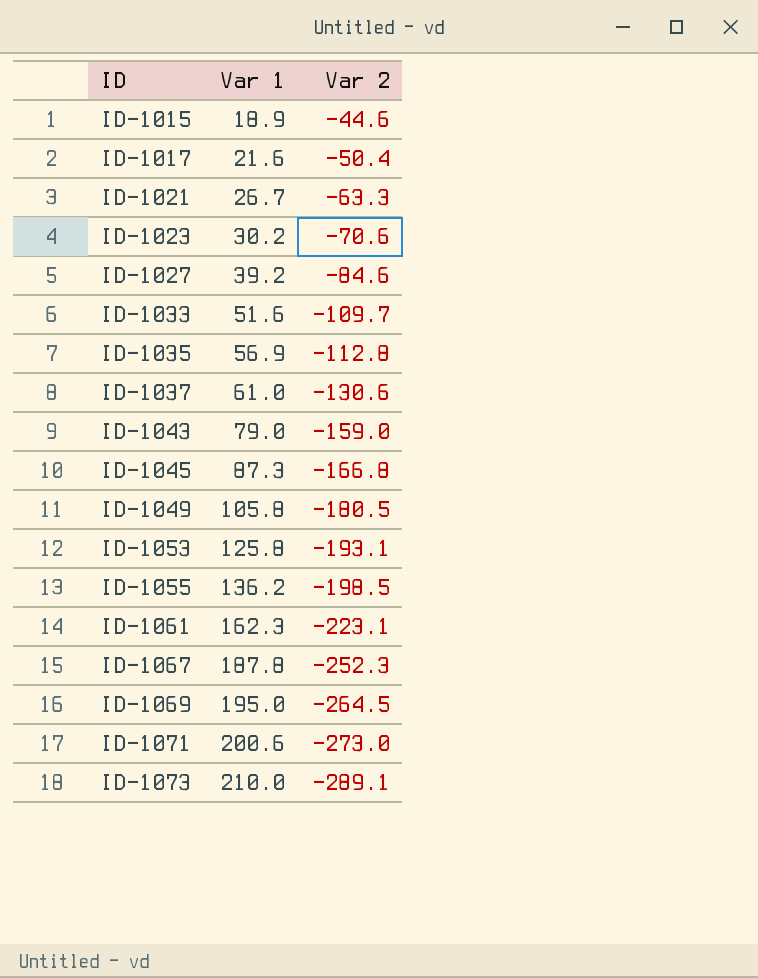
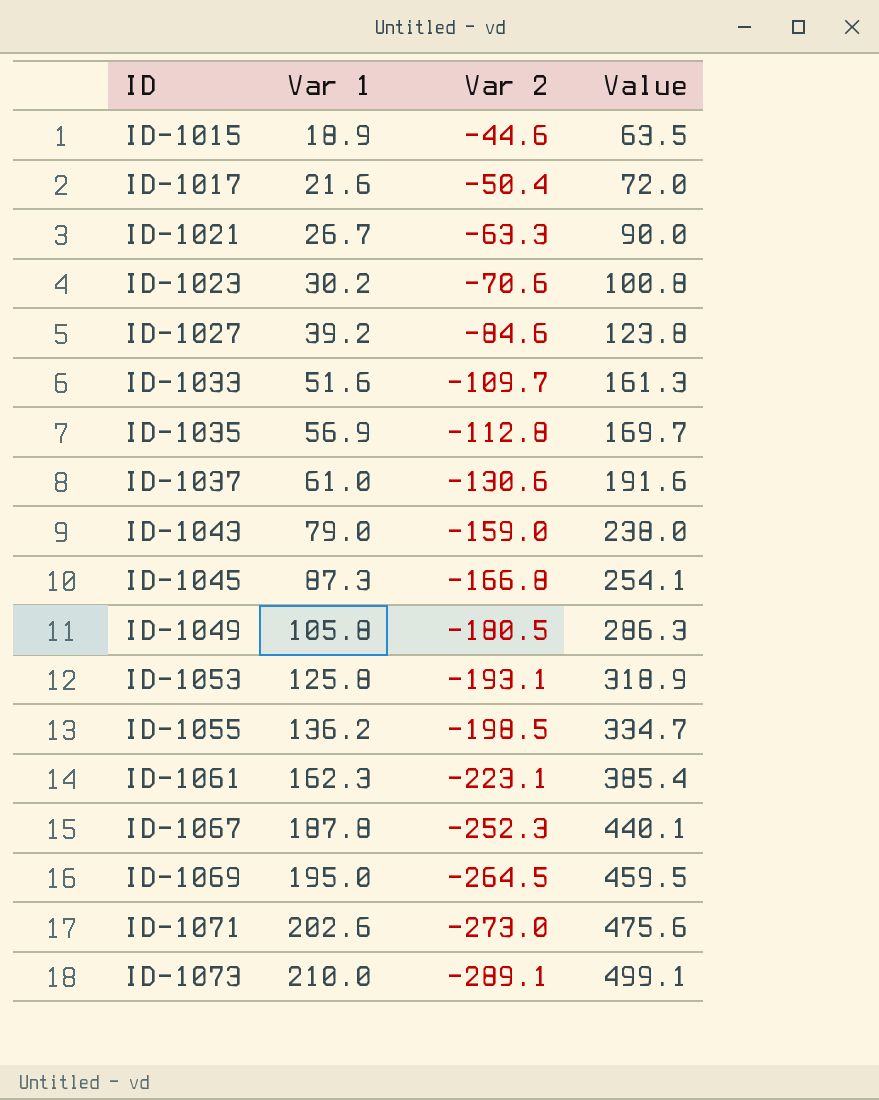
column Value | formula: none -> [Var 1] - [Var 2]
ID-1071 | Var 1: 200.6 -> 202.6

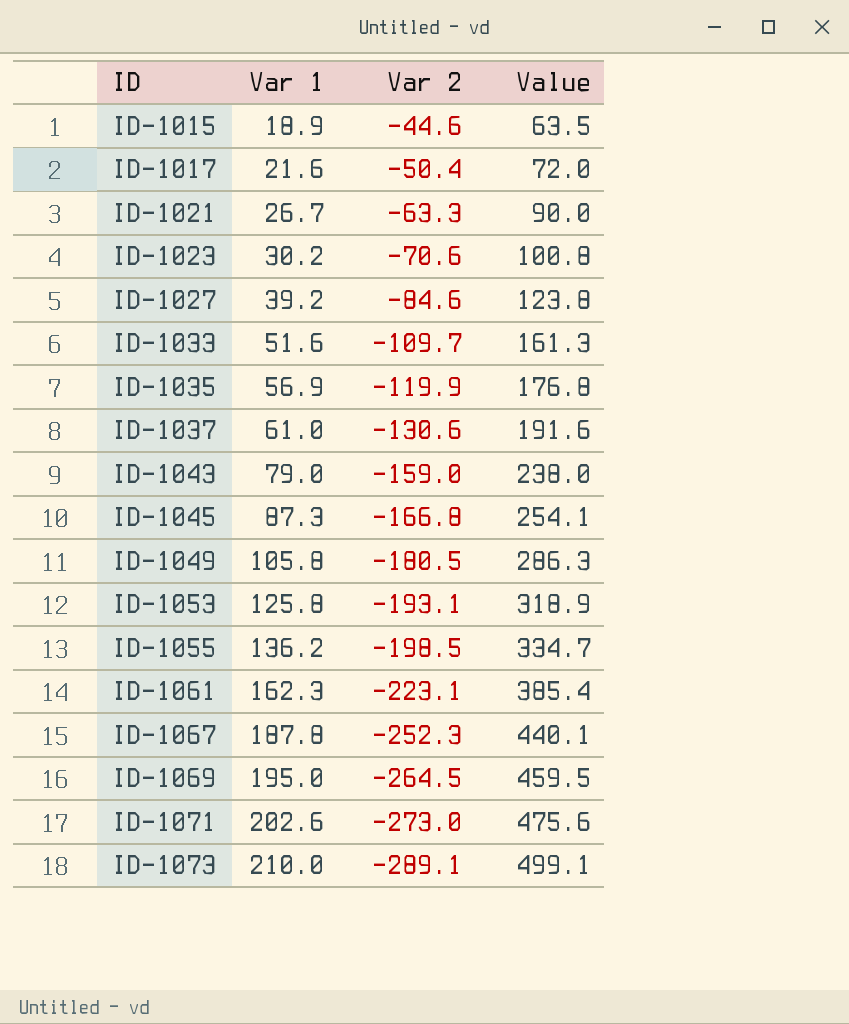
ID-1035 | Var 2: -112.8 -> -119.9
ID-1035 | Value: 169.7 -> 176.8

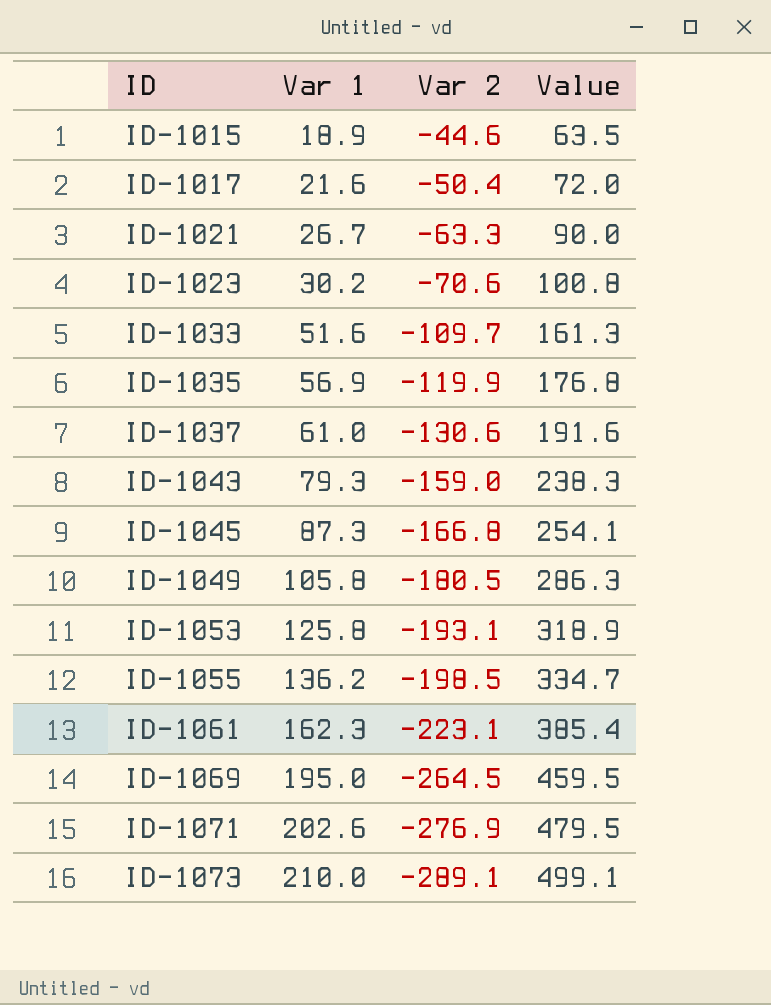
row ID-1027: 39.2 | -84.6 | 123.8 -> none
row ID-1067: 187.8 | -252.3 | 440.1 -> none
ID-1043 | Var 1: 79.0 -> 79.3
ID-1043 | Value: 238.0 -> 238.3
ID-1071 | Var 2: -273.0 -> -276.9
ID-1071 | Value: 475.6 -> 479.5

